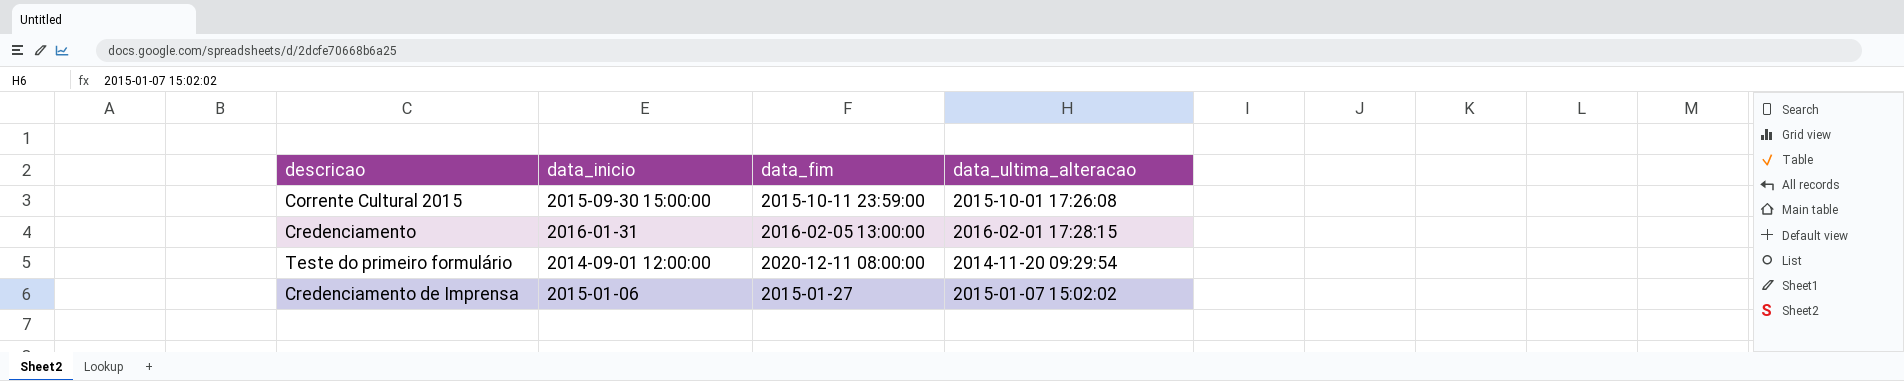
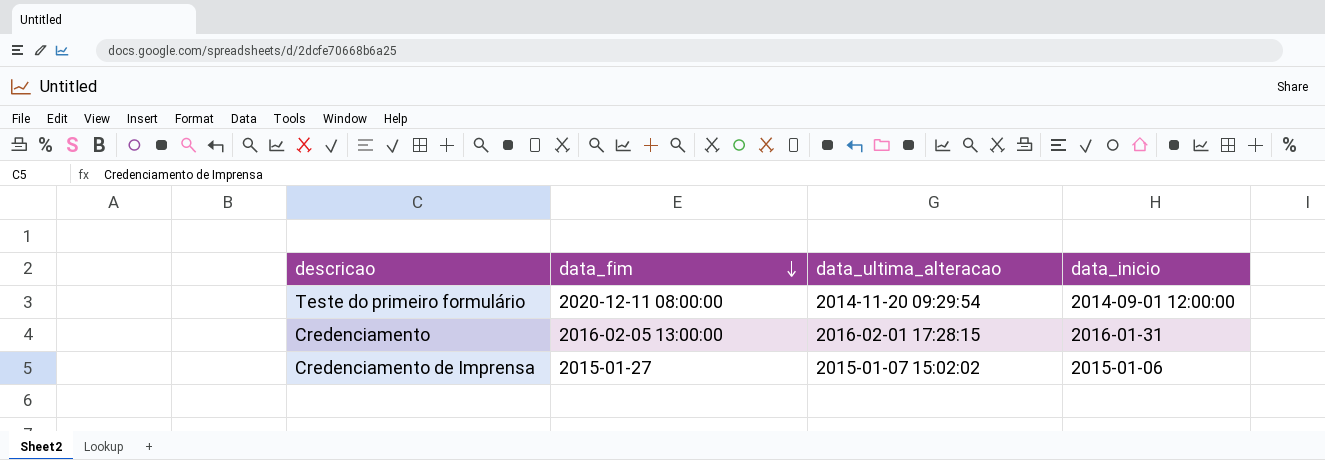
row order: none -> data_fim descending
column data_inicio | position: 2 -> 4
row Corrente Cultural 2015: 2015-09-30 15:00:00 | 2015-10-11 23:59:00 | 2015-10-01 17:26:08 -> none

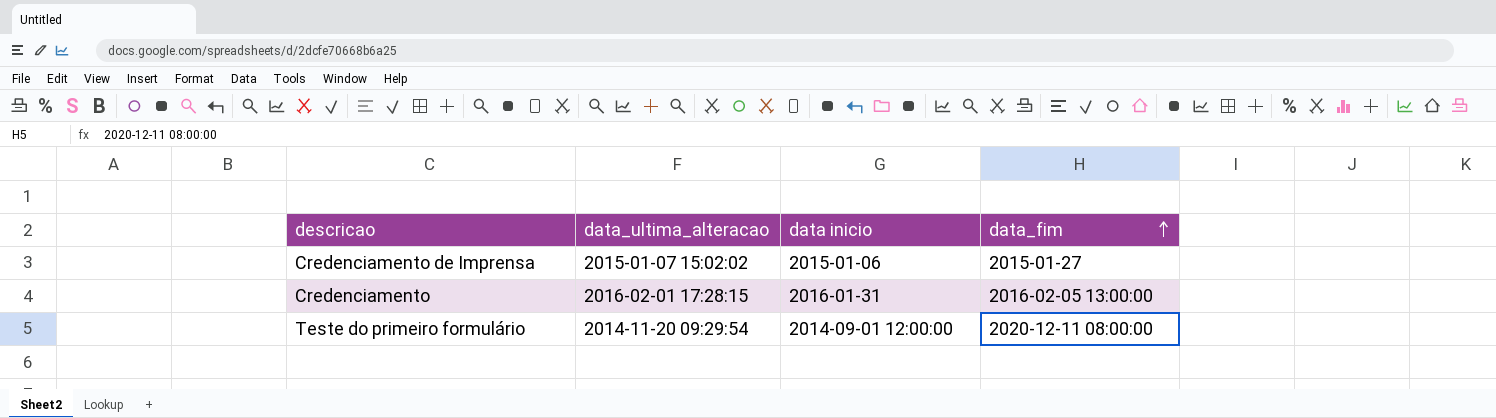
row order: data_fim descending -> data_fim ascending
column name: data_inicio -> data inicio
column data_fim | position: 2 -> 4

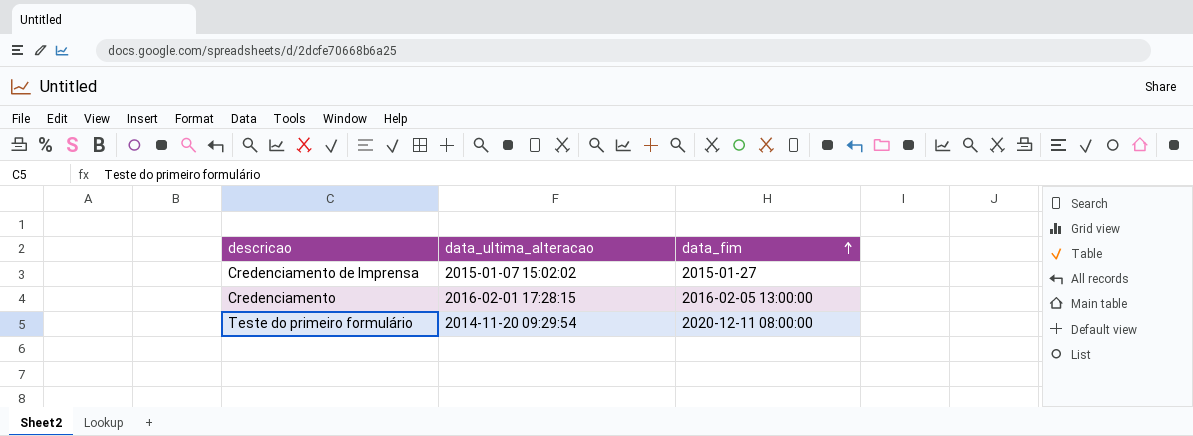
column data inicio | position: 3 -> none

